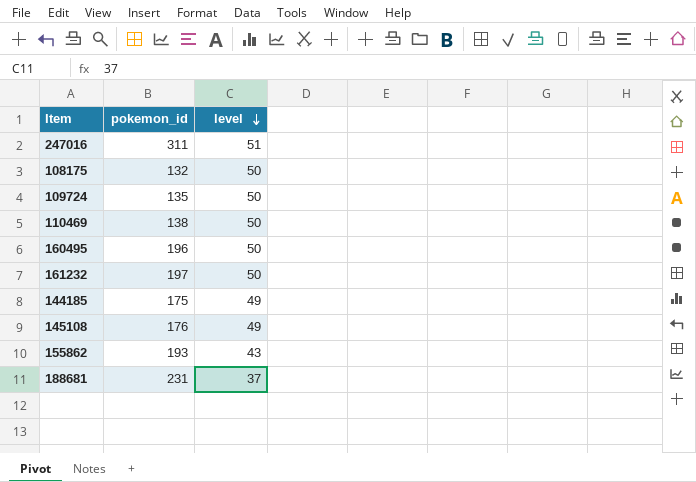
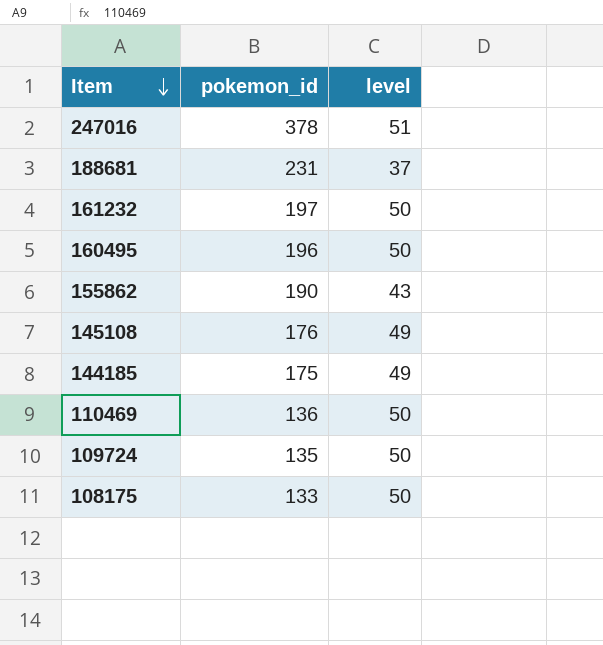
row order: level descending -> Item descending
247016 | pokemon_id: 311 -> 378
155862 | pokemon_id: 193 -> 190
110469 | pokemon_id: 138 -> 136
108175 | pokemon_id: 132 -> 133

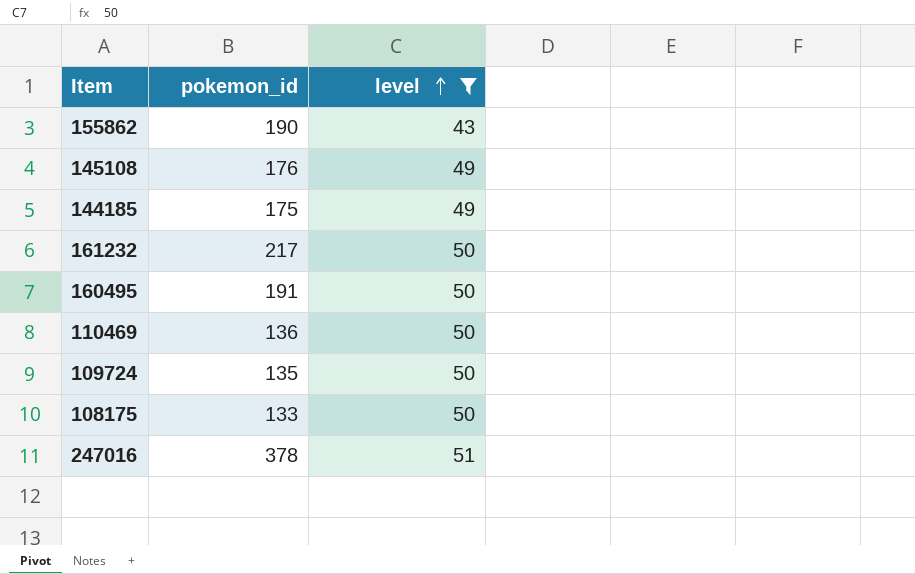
filter: none -> level != 37
row order: Item descending -> level ascending
161232 | pokemon_id: 197 -> 217
160495 | pokemon_id: 196 -> 191

